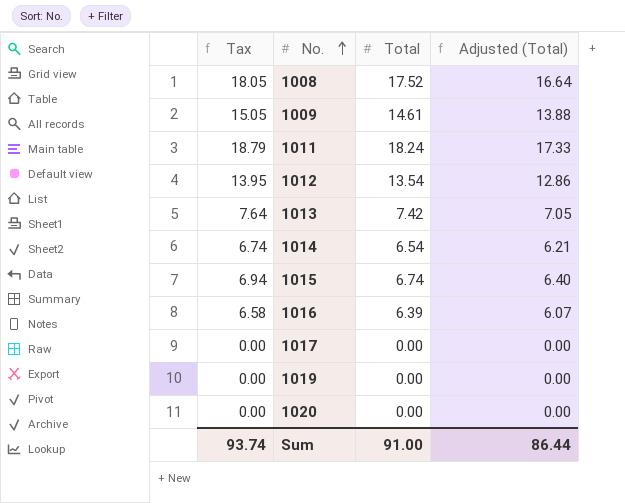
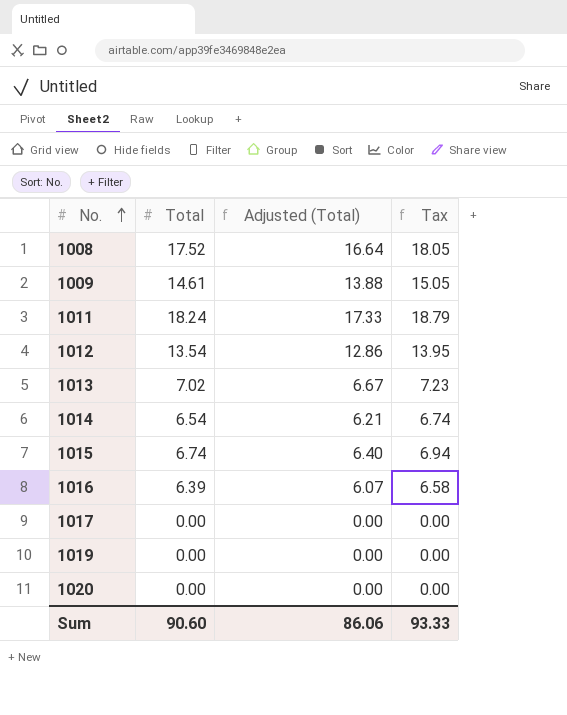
column Tax | position: 1 -> 4
1013 | Total: 7.42 -> 7.02
1013 | Adjusted (Total): 7.05 -> 6.67
1013 | Tax: 7.64 -> 7.23
Sum | Total: 91.00 -> 90.60
Sum | Adjusted (Total): 86.44 -> 86.06
Sum | Tax: 93.74 -> 93.33

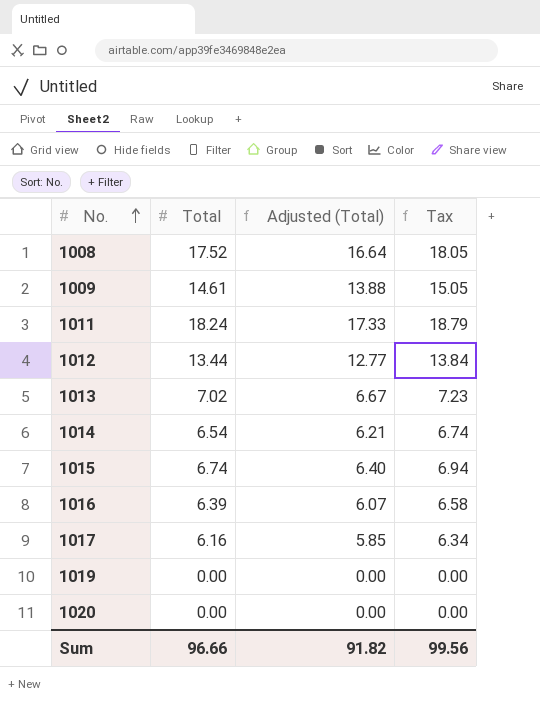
1012 | Total: 13.54 -> 13.44
1012 | Adjusted (Total): 12.86 -> 12.77
1012 | Tax: 13.95 -> 13.84
1017 | Total: 0.00 -> 6.16
1017 | Adjusted (Total): 0.00 -> 5.85
1017 | Tax: 0.00 -> 6.34
Sum | Total: 90.60 -> 96.66
Sum | Adjusted (Total): 86.06 -> 91.82
Sum | Tax: 93.33 -> 99.56

